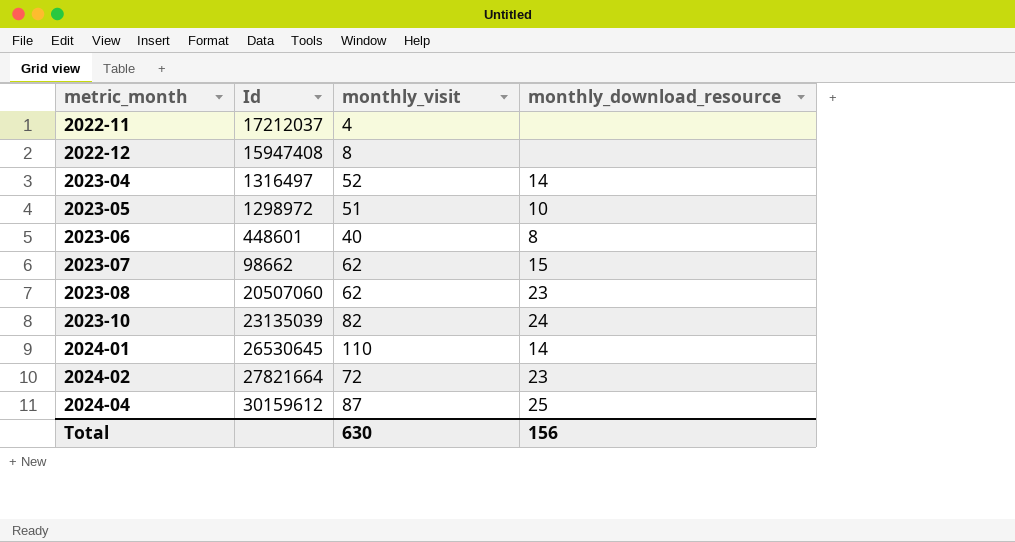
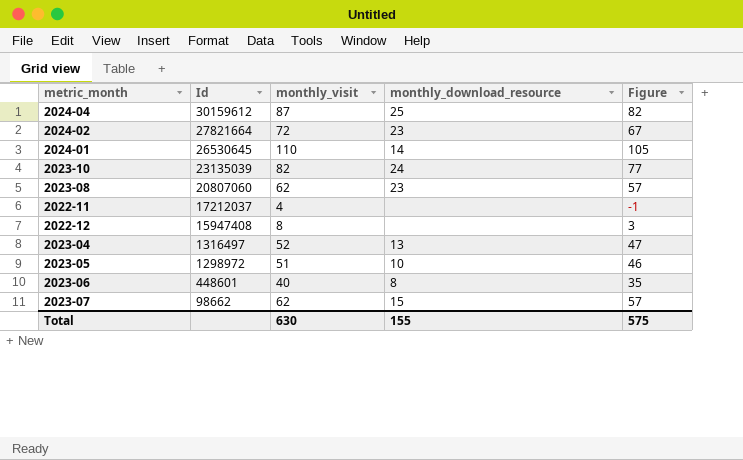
row order: metric_month ascending -> Id descending
column Figure | formula: none -> [monthly_visit] - 5
2023-08 | Id: 20507060 -> 20807060
2023-04 | monthly_download_resource: 14 -> 13
Total | monthly_download_resource: 156 -> 155

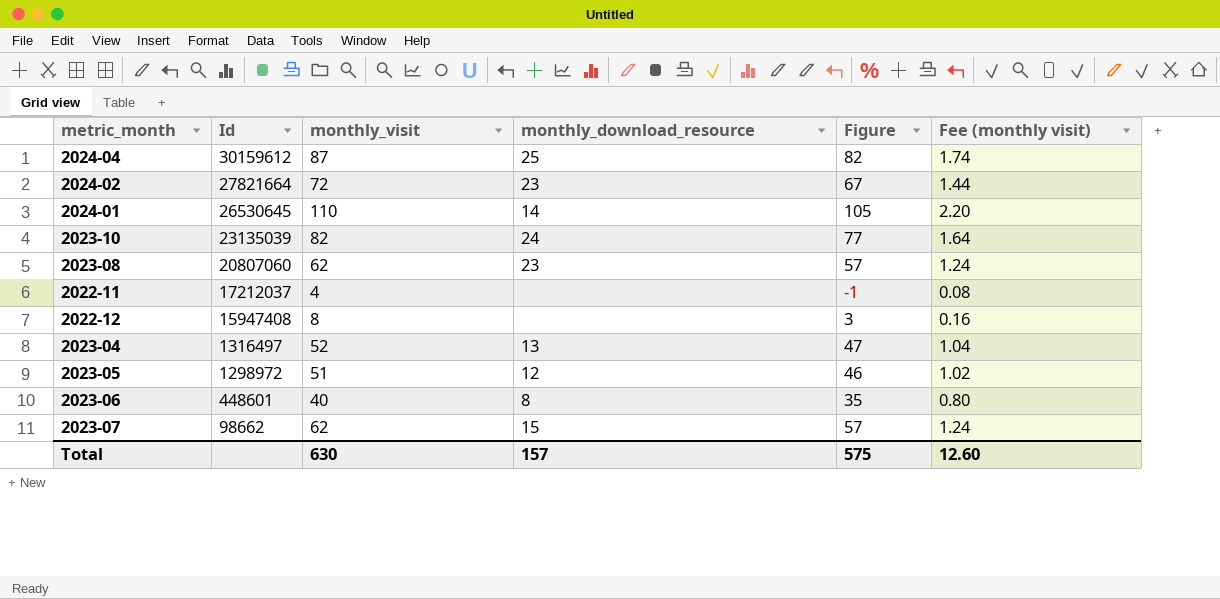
column Fee (monthly visit) | formula: none -> [monthly_visit] * 0.02
2023-05 | monthly_download_resource: 10 -> 12
Total | monthly_download_resource: 155 -> 157

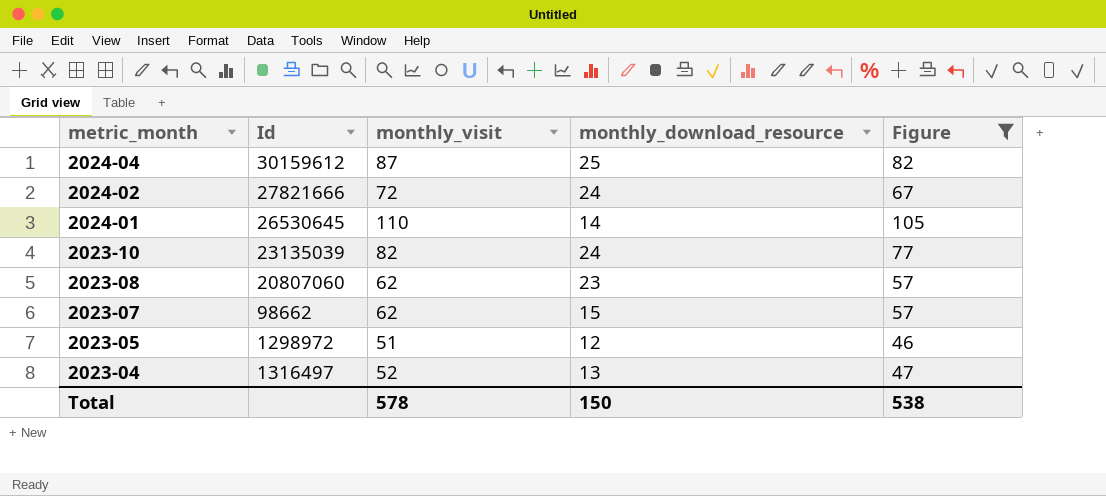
filter: none -> Figure >= 46
row order: Id descending -> metric_month descending
column Fee (monthly visit) | formula: [monthly_visit] * 0.02 -> none
2024-02 | Id: 27821664 -> 27821666
2024-02 | monthly_download_resource: 23 -> 24
Total | monthly_visit: 630 -> 578
Total | monthly_download_resource: 157 -> 150
Total | Figure: 575 -> 538

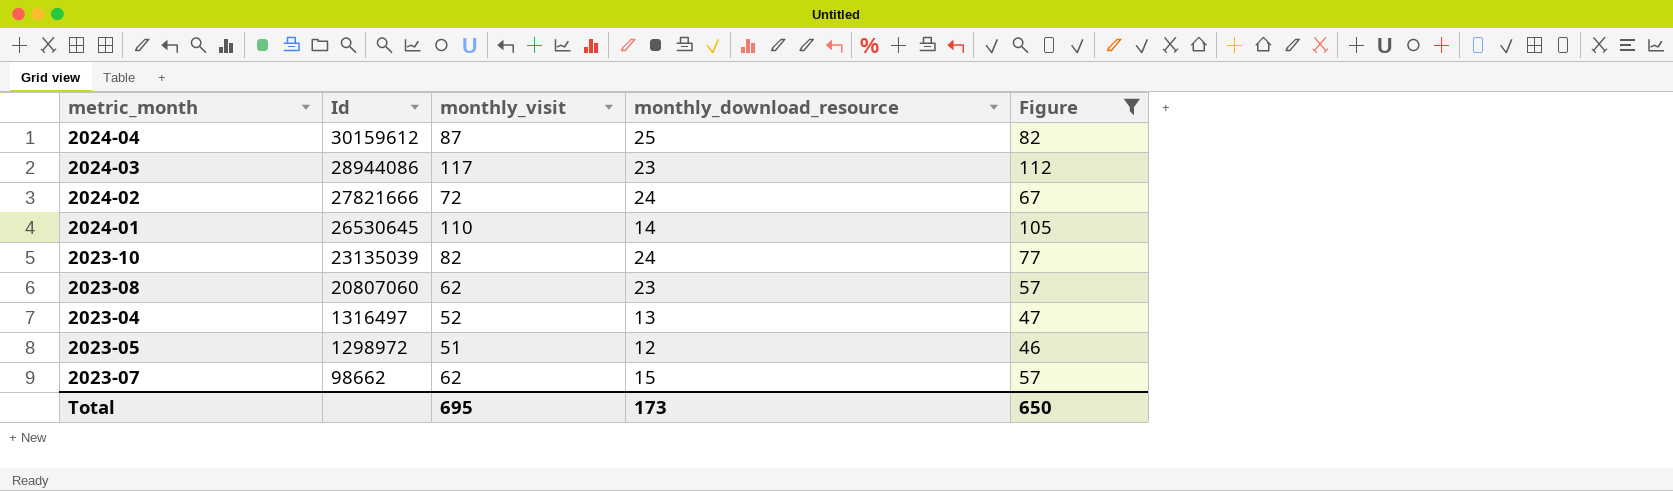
row order: metric_month descending -> Id descending
row 2024-03: none -> 28944086 | 117 | 23 | 112
Total | monthly_visit: 578 -> 695
Total | monthly_download_resource: 150 -> 173
Total | Figure: 538 -> 650

